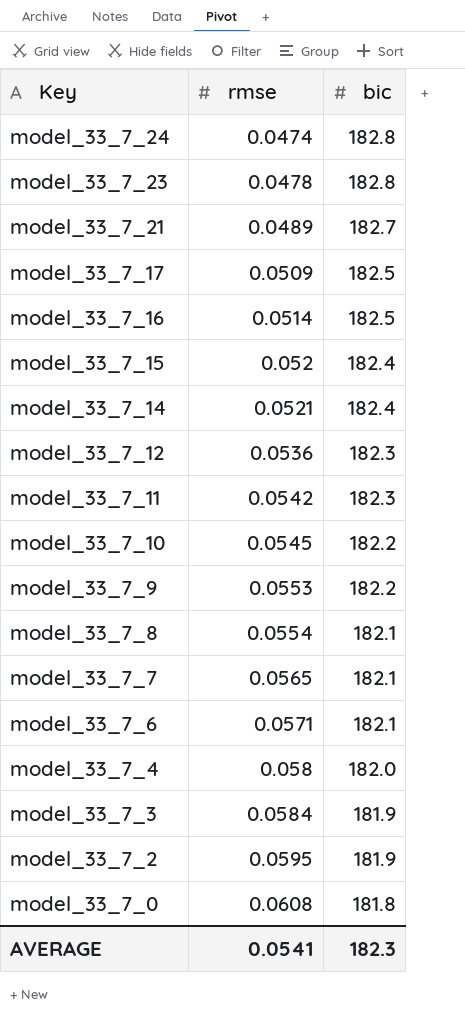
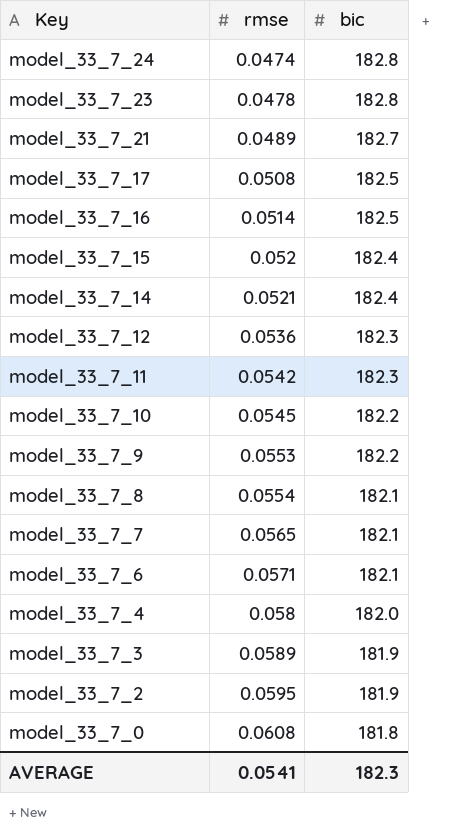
model_33_7_17 | rmse: 0.0509 -> 0.0508
model_33_7_3 | rmse: 0.0584 -> 0.0589

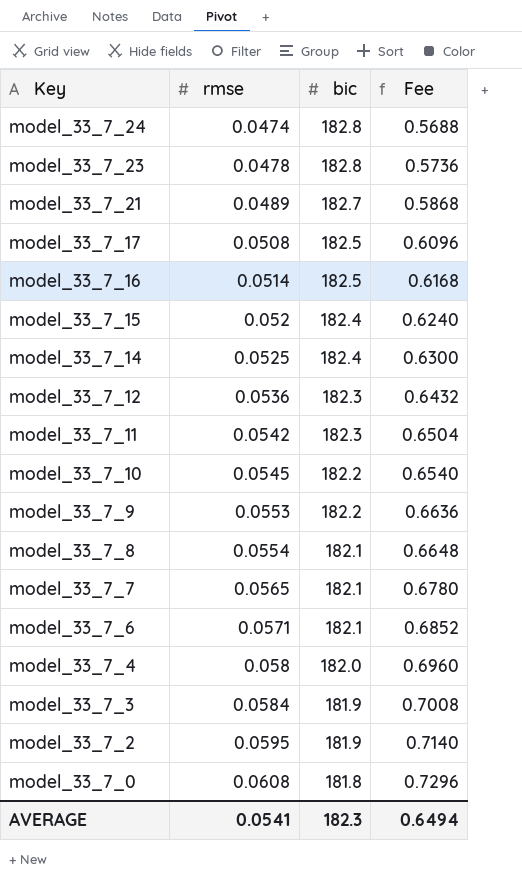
column Fee | formula: none -> [rmse] * 12
model_33_7_14 | rmse: 0.0521 -> 0.0525
model_33_7_3 | rmse: 0.0589 -> 0.0584

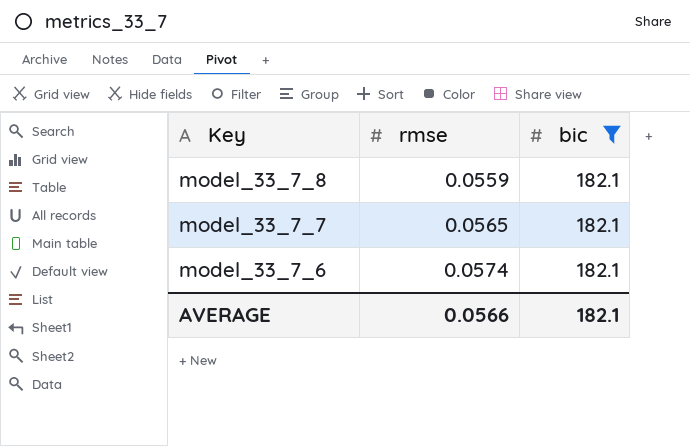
filter: none -> bic = 182.1
column Fee | formula: [rmse] * 12 -> none
model_33_7_8 | rmse: 0.0554 -> 0.0559
model_33_7_6 | rmse: 0.0571 -> 0.0574
AVERAGE | rmse: 0.0541 -> 0.0566
AVERAGE | bic: 182.3 -> 182.1

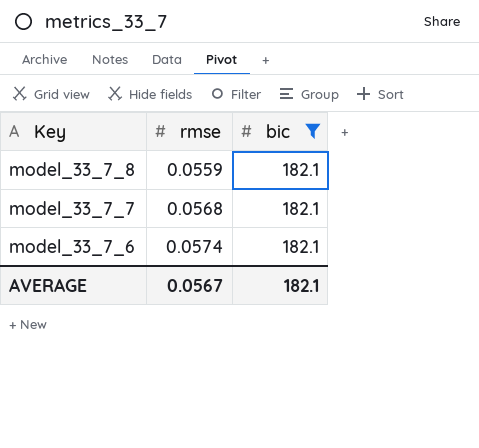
model_33_7_7 | rmse: 0.0565 -> 0.0568
AVERAGE | rmse: 0.0566 -> 0.0567

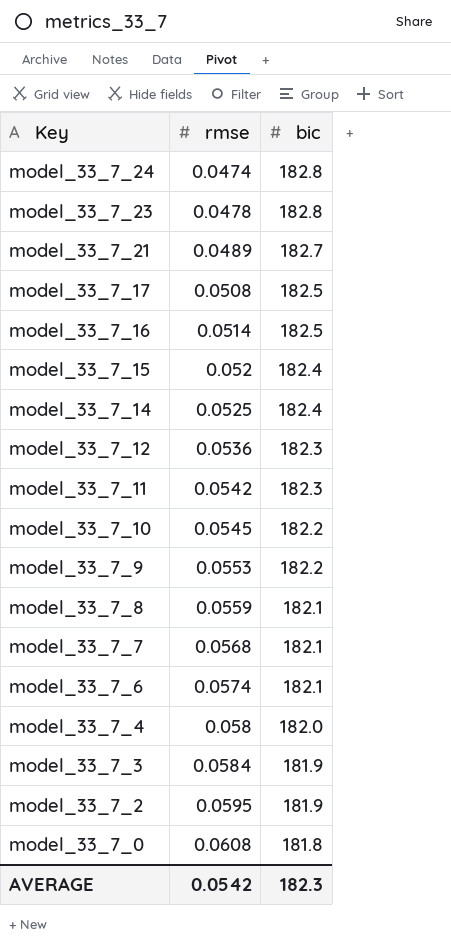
filter: bic = 182.1 -> none
AVERAGE | rmse: 0.0567 -> 0.0542
AVERAGE | bic: 182.1 -> 182.3

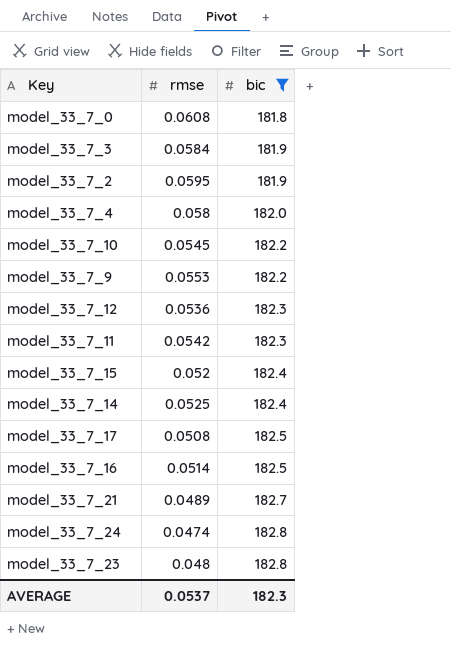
filter: none -> bic != 182.1
row order: Key descending -> bic ascending
model_33_7_23 | rmse: 0.0478 -> 0.048
AVERAGE | rmse: 0.0542 -> 0.0537

